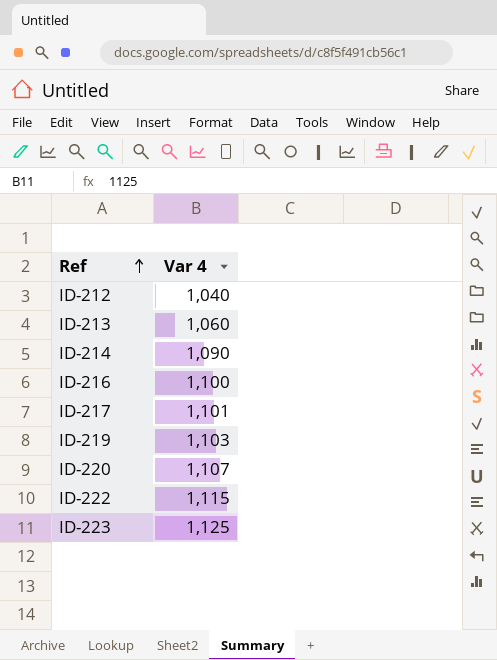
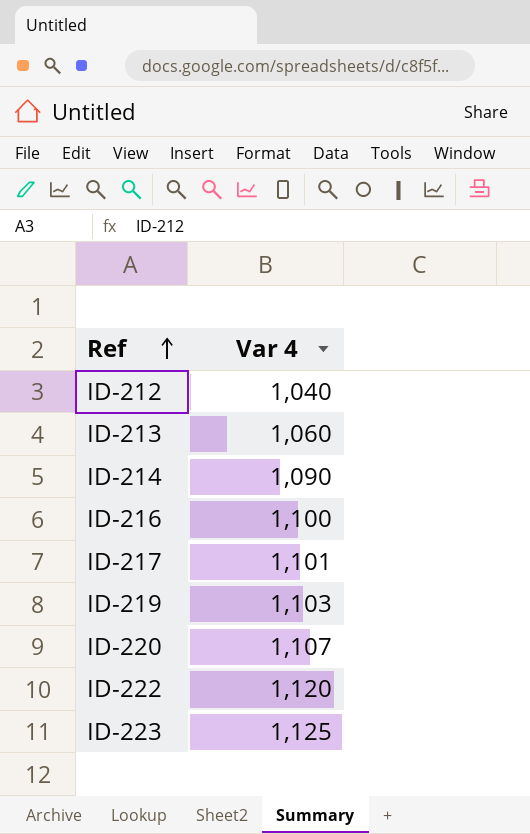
ID-222 | Var 4: 1,115 -> 1,120

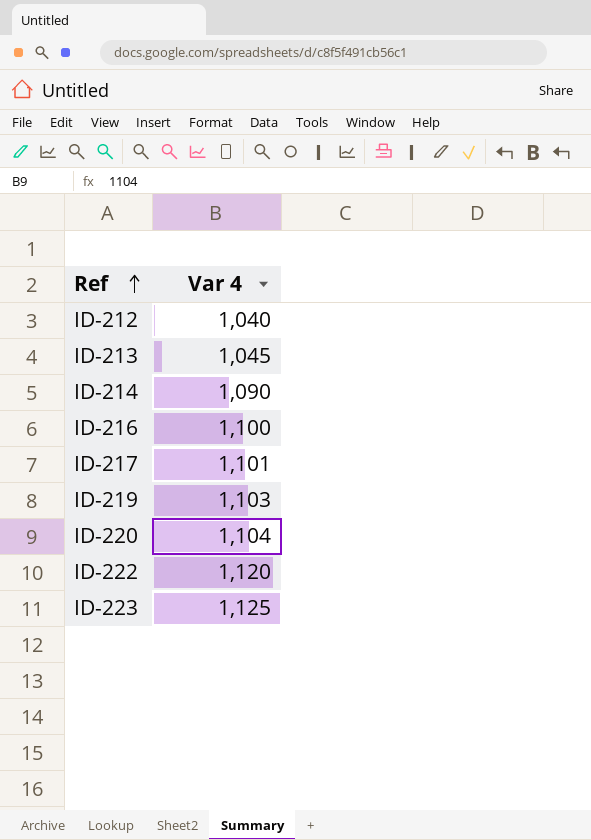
ID-213 | Var 4: 1,060 -> 1,045
ID-220 | Var 4: 1,107 -> 1,104

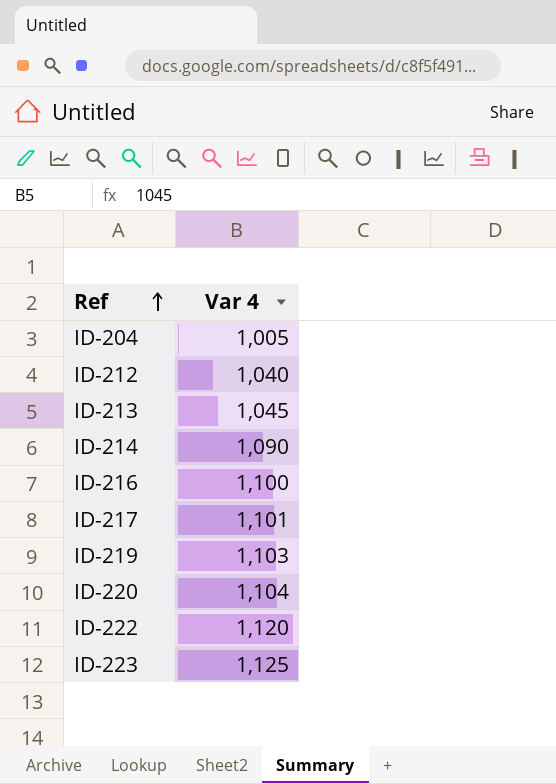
row ID-204: none -> 1,005

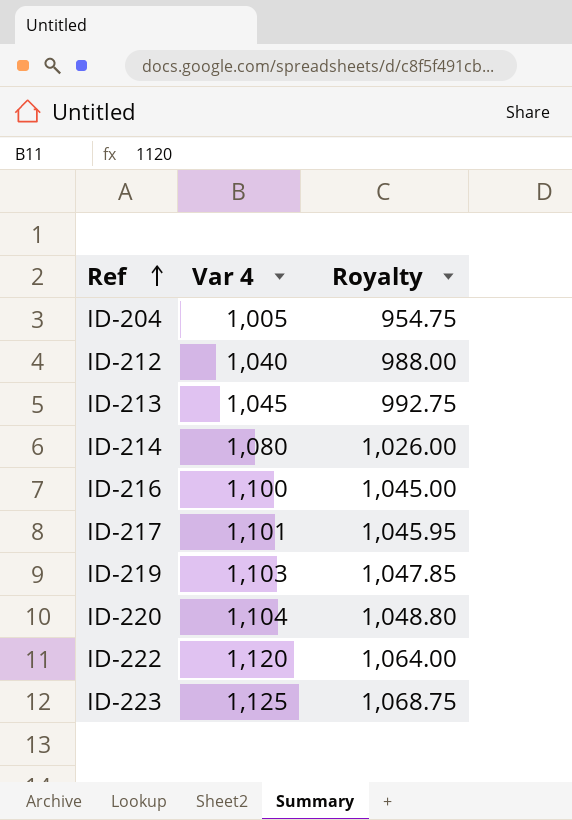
column Royalty | formula: none -> [Var 4] * 0.95
ID-214 | Var 4: 1,090 -> 1,080

